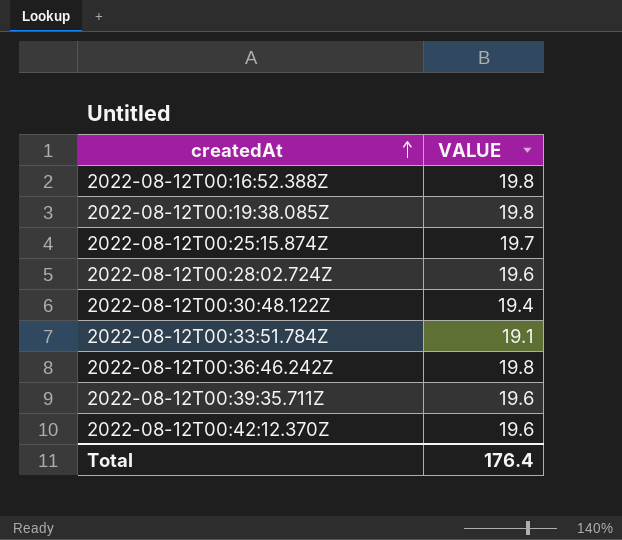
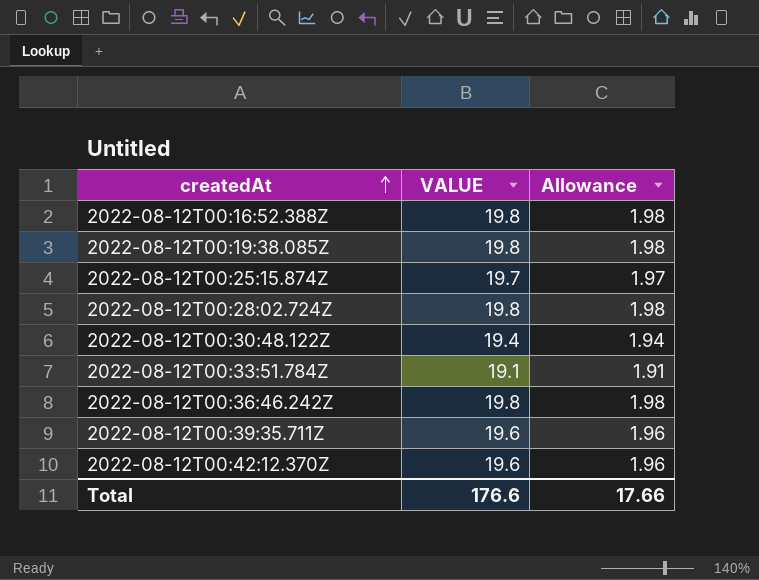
column Allowance | formula: none -> [VALUE] * 0.1
2022-08-12T00:28:02.724Z | VALUE: 19.6 -> 19.8
Total | VALUE: 176.4 -> 176.6

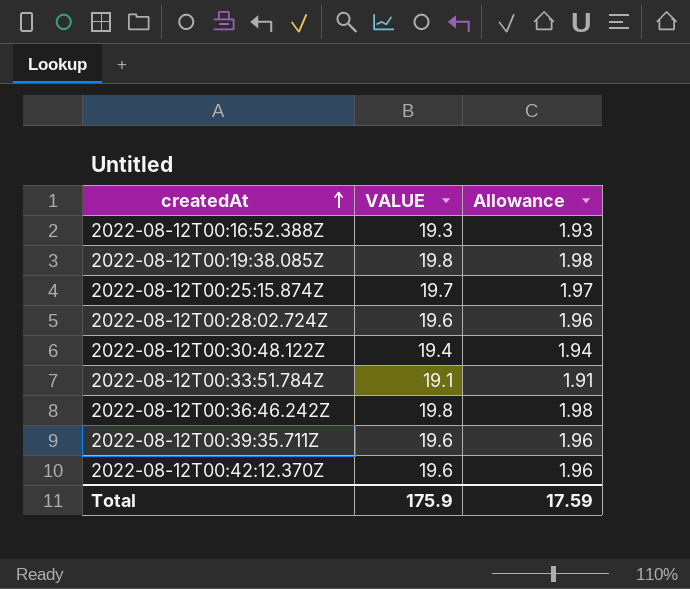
2022-08-12T00:16:52.388Z | VALUE: 19.8 -> 19.3
2022-08-12T00:16:52.388Z | Allowance: 1.98 -> 1.93
2022-08-12T00:28:02.724Z | VALUE: 19.8 -> 19.6
2022-08-12T00:28:02.724Z | Allowance: 1.98 -> 1.96
Total | VALUE: 176.6 -> 175.9
Total | Allowance: 17.66 -> 17.59

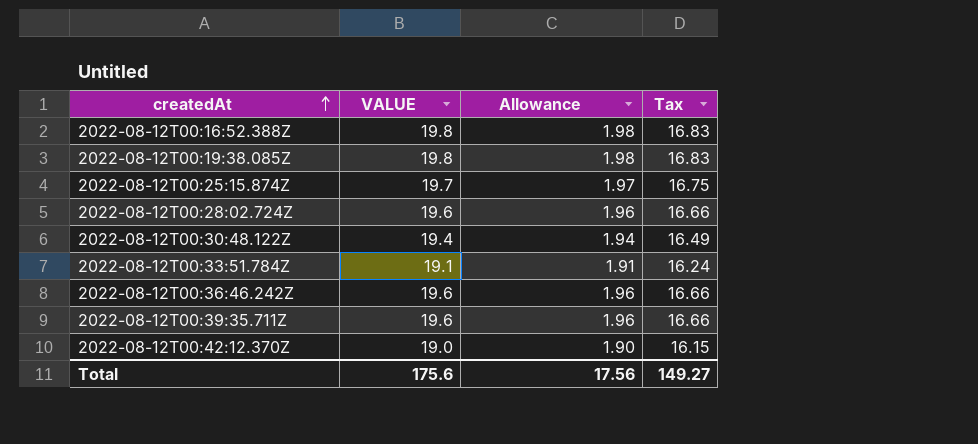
column Tax | formula: none -> [VALUE] * 0.85
2022-08-12T00:16:52.388Z | VALUE: 19.3 -> 19.8
2022-08-12T00:16:52.388Z | Allowance: 1.93 -> 1.98
2022-08-12T00:36:46.242Z | VALUE: 19.8 -> 19.6
2022-08-12T00:36:46.242Z | Allowance: 1.98 -> 1.96
2022-08-12T00:42:12.370Z | VALUE: 19.6 -> 19.0
2022-08-12T00:42:12.370Z | Allowance: 1.96 -> 1.90
Total | VALUE: 175.9 -> 175.6
Total | Allowance: 17.59 -> 17.56

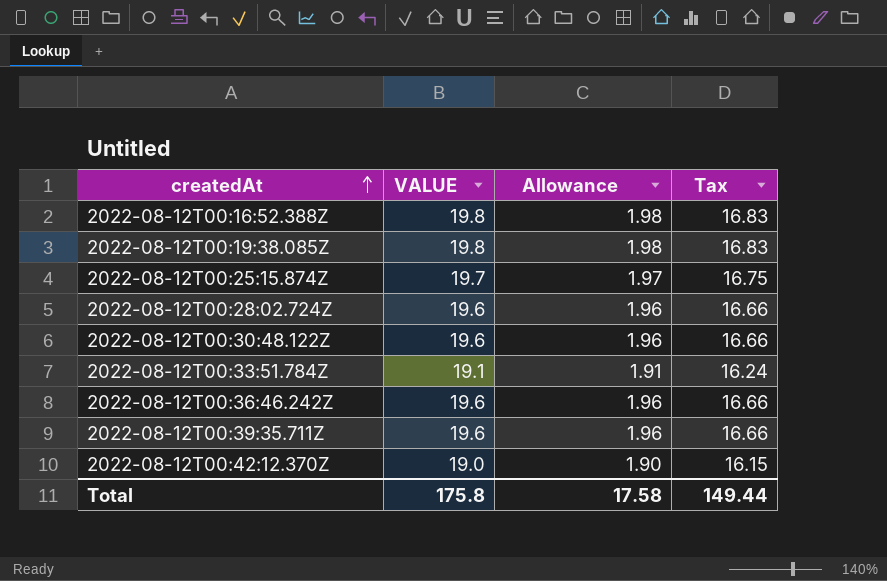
2022-08-12T00:30:48.122Z | VALUE: 19.4 -> 19.6
2022-08-12T00:30:48.122Z | Allowance: 1.94 -> 1.96
2022-08-12T00:30:48.122Z | Tax: 16.49 -> 16.66
Total | VALUE: 175.6 -> 175.8
Total | Allowance: 17.56 -> 17.58
Total | Tax: 149.27 -> 149.44

